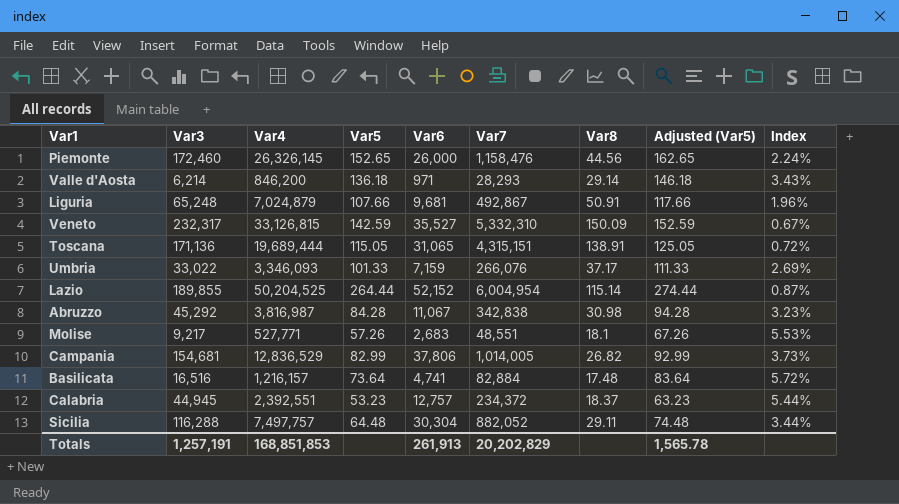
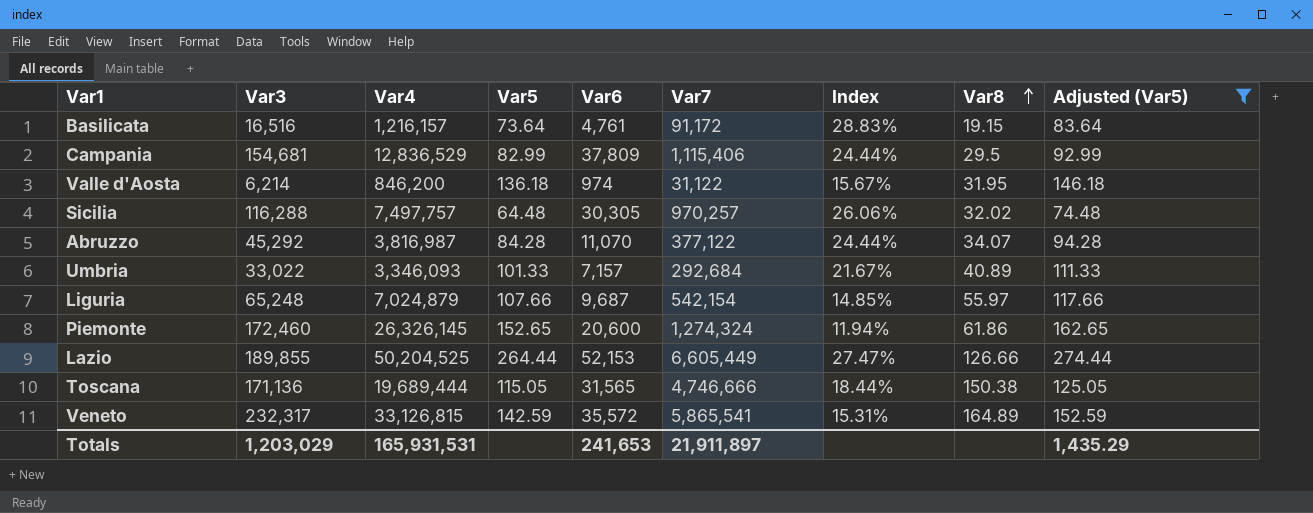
filter: none -> Adjusted (Var5) >= 74.48
row order: none -> Var8 ascending
column Index | formula: [Var6] / [Var7] -> [Var6] / [Var3]
column Index | position: 9 -> 7
Basilicata | Var6: 4,741 -> 4,761
Basilicata | Var7: 82,884 -> 91,172
Basilicata | Var8: 17.48 -> 19.15
Campania | Var6: 37,806 -> 37,809
Campania | Var7: 1,014,005 -> 1,115,406
Campania | Var8: 26.82 -> 29.5
Valle d'Aosta | Var6: 971 -> 974
Valle d'Aosta | Var7: 28,293 -> 31,122
Valle d'Aosta | Var8: 29.14 -> 31.95
Sicilia | Var6: 30,304 -> 30,305
Sicilia | Var7: 882,052 -> 970,257
Sicilia | Var8: 29.11 -> 32.02
Abruzzo | Var6: 11,067 -> 11,070
Abruzzo | Var7: 342,838 -> 377,122
Abruzzo | Var8: 30.98 -> 34.07
Umbria | Var6: 7,159 -> 7,157
Umbria | Var7: 266,076 -> 292,684
Umbria | Var8: 37.17 -> 40.89
Liguria | Var6: 9,681 -> 9,687
Liguria | Var7: 492,867 -> 542,154
Liguria | Var8: 50.91 -> 55.97
Piemonte | Var6: 26,000 -> 20,600
Piemonte | Var7: 1,158,476 -> 1,274,324
Piemonte | Var8: 44.56 -> 61.86
Lazio | Var6: 52,152 -> 52,153
Lazio | Var7: 6,004,954 -> 6,605,449
Lazio | Var8: 115.14 -> 126.66
Toscana | Var6: 31,065 -> 31,565
Toscana | Var7: 4,315,151 -> 4,746,666
Toscana | Var8: 138.91 -> 150.38
Veneto | Var6: 35,527 -> 35,572
Veneto | Var7: 5,332,310 -> 5,865,541
Veneto | Var8: 150.09 -> 164.89
Totals | Var3: 1,257,191 -> 1,203,029
Totals | Var4: 168,851,853 -> 165,931,531
Totals | Var6: 261,913 -> 241,653
Totals | Var7: 20,202,829 -> 21,911,897
Totals | Adjusted (Var5): 1,565.78 -> 1,435.29

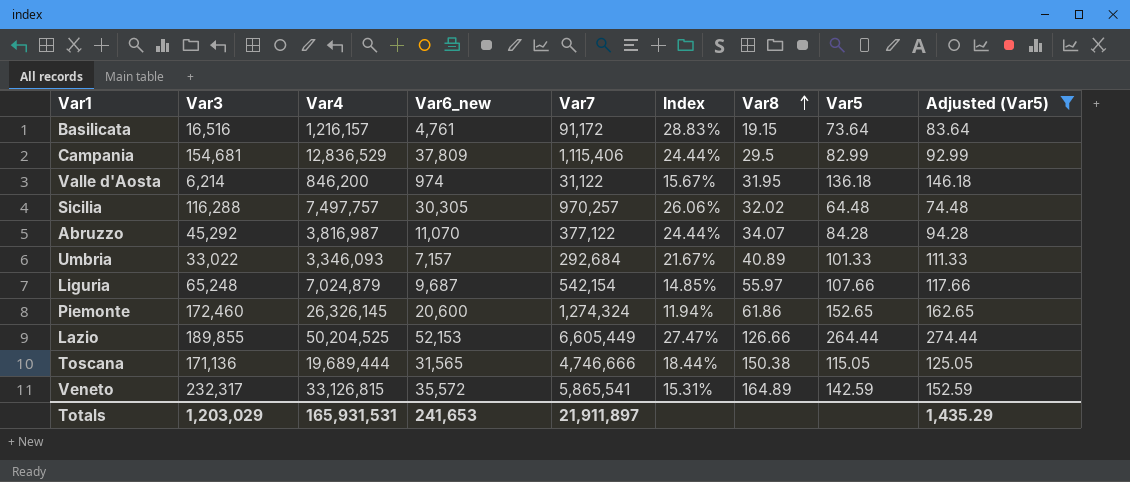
column name: Var6 -> Var6_new
column Var5 | position: 4 -> 8

